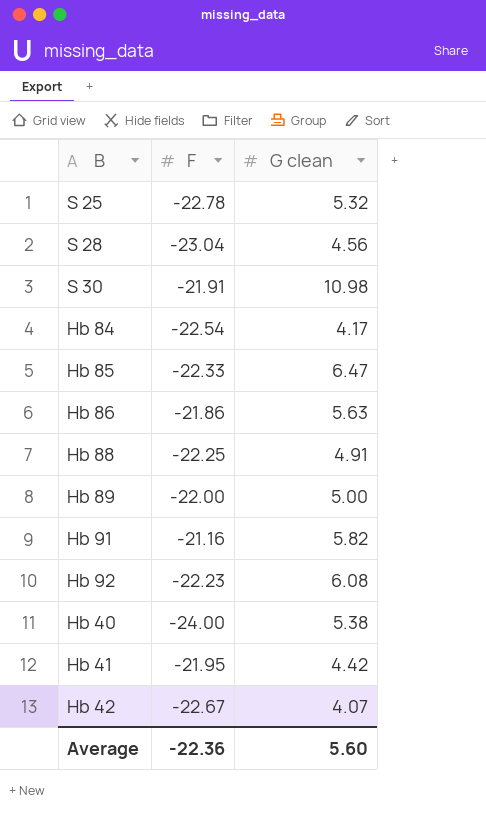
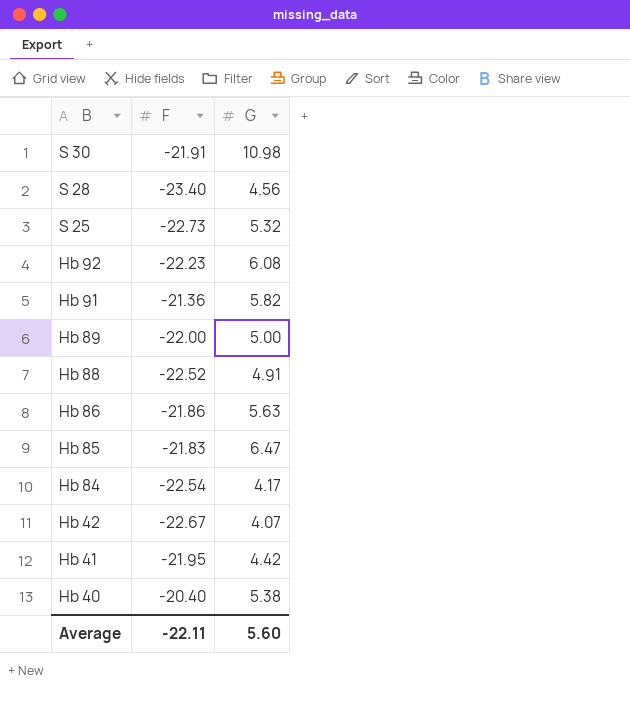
row order: none -> B descending
column name: G clean -> G
S 28 | F: -23.04 -> -23.40
S 25 | F: -22.78 -> -22.73
Hb 91 | F: -21.16 -> -21.36
Hb 88 | F: -22.25 -> -22.52
Hb 85 | F: -22.33 -> -21.83
Hb 40 | F: -24.00 -> -20.40
Average | F: -22.36 -> -22.11

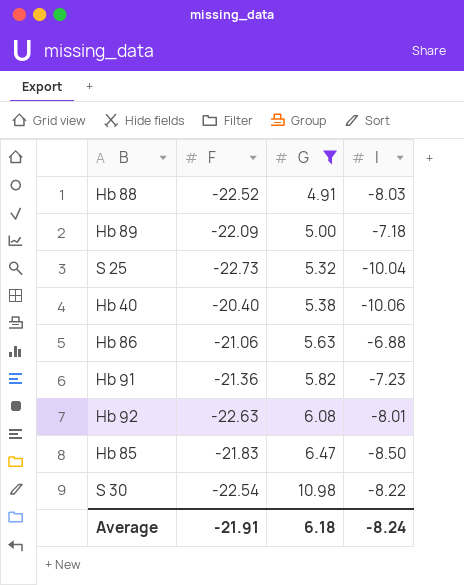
filter: none -> G >= 4.91
row order: B descending -> G ascending
column I | position: none -> 4
Hb 89 | F: -22.00 -> -22.09
Hb 86 | F: -21.86 -> -21.06
Hb 92 | F: -22.23 -> -22.63
S 30 | F: -21.91 -> -22.54
Average | F: -22.11 -> -21.91
Average | G: 5.60 -> 6.18

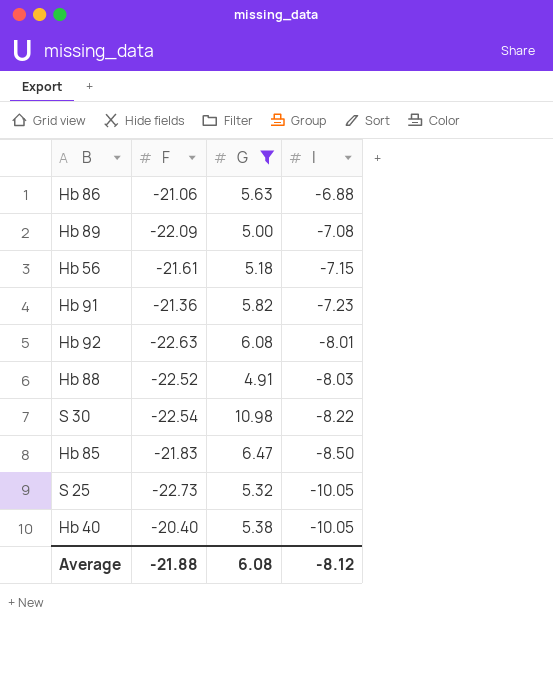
row order: G ascending -> I descending
Hb 89 | I: -7.18 -> -7.08
row Hb 56: none -> -21.61 | 5.18 | -7.15
S 25 | I: -10.04 -> -10.05
Hb 40 | I: -10.06 -> -10.05
Average | F: -21.91 -> -21.88
Average | G: 6.18 -> 6.08
Average | I: -8.24 -> -8.12

